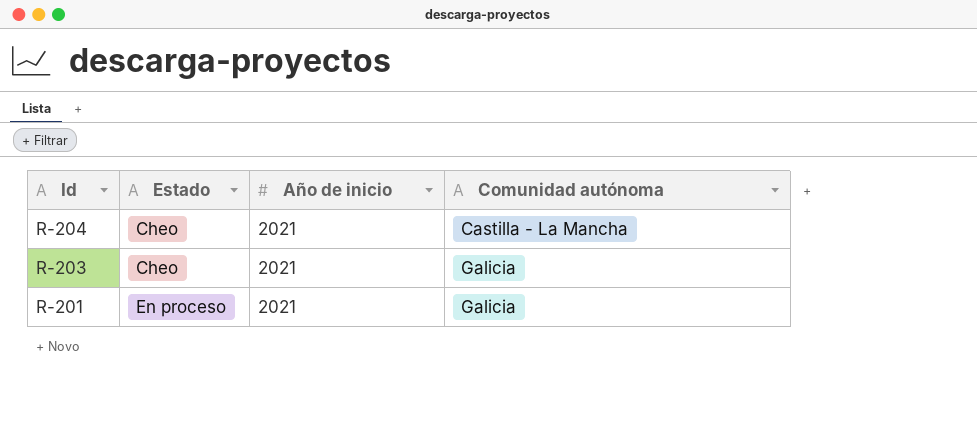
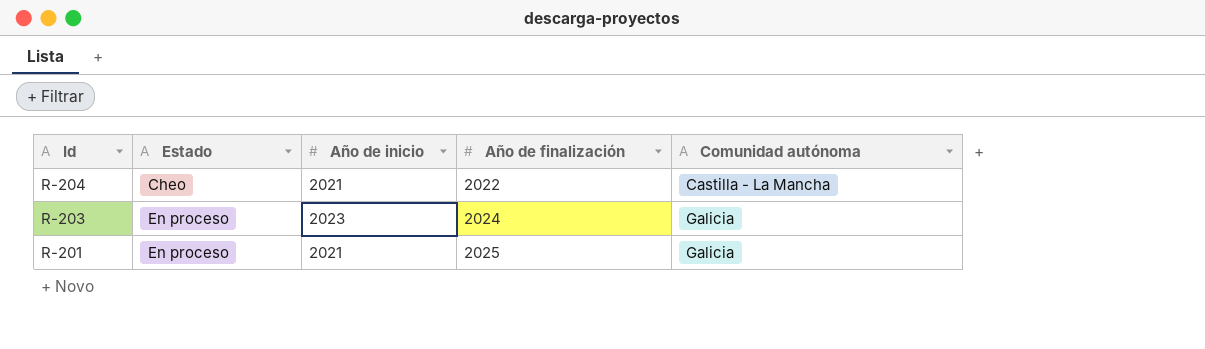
column Año de finalización | position: none -> 4
R-203 | Estado: Cheo -> En proceso
R-203 | Año de inicio: 2021 -> 2023

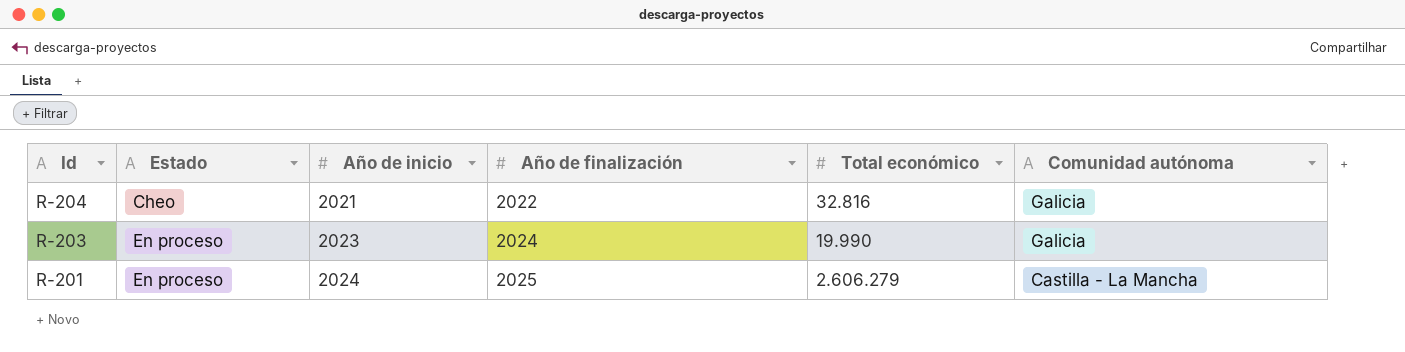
column Total económico | position: none -> 5
R-204 | Comunidad autónoma: Castilla - La Mancha -> Galicia
R-201 | Año de inicio: 2021 -> 2024
R-201 | Comunidad autónoma: Galicia -> Castilla - La Mancha

